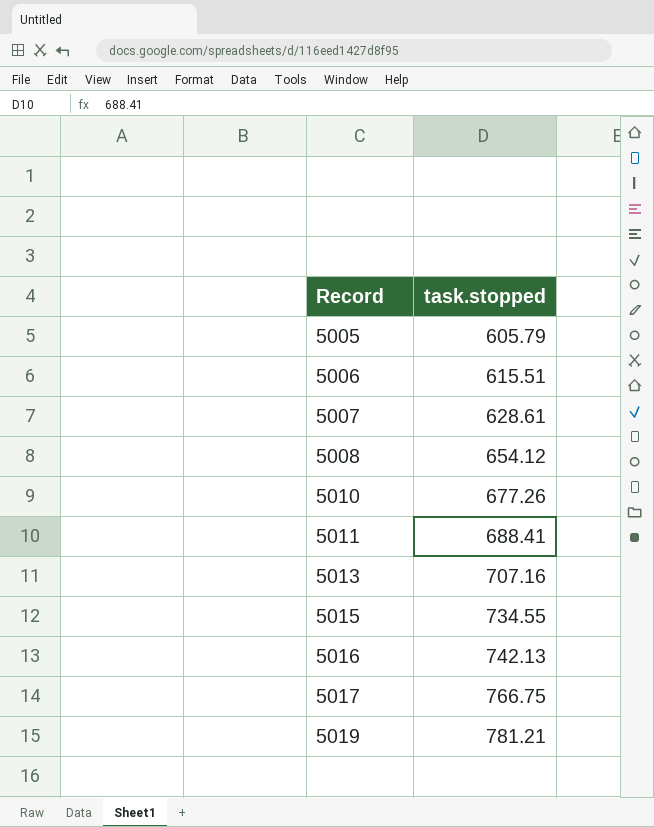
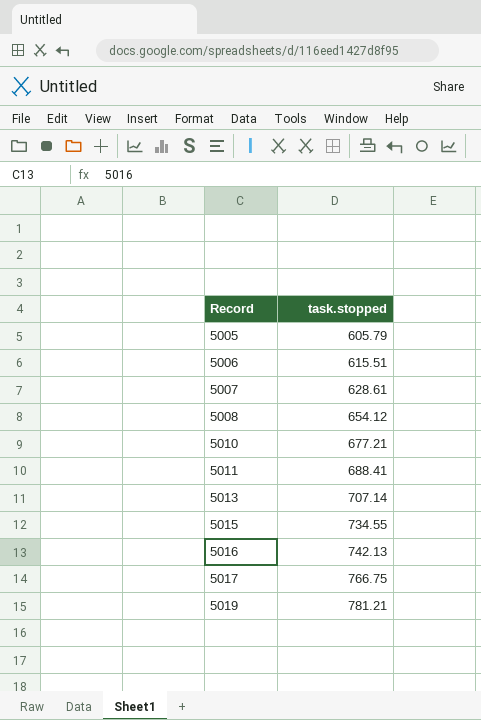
5010 | task.stopped: 677.26 -> 677.21
5013 | task.stopped: 707.16 -> 707.14

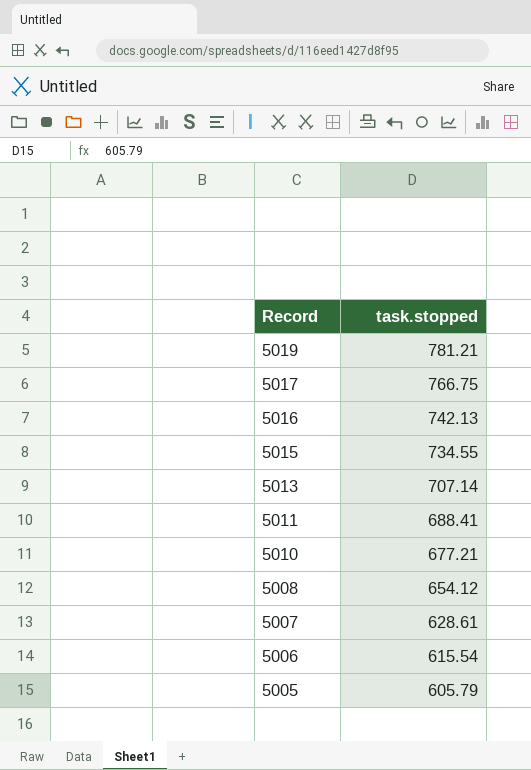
row order: Record ascending -> Record descending
5006 | task.stopped: 615.51 -> 615.54

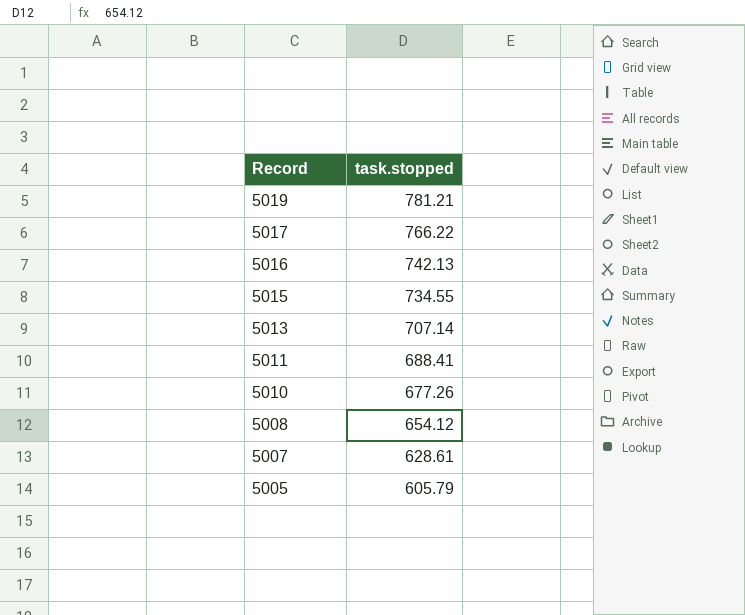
row 5006: 615.54 -> none
5017 | task.stopped: 766.75 -> 766.22
5010 | task.stopped: 677.21 -> 677.26

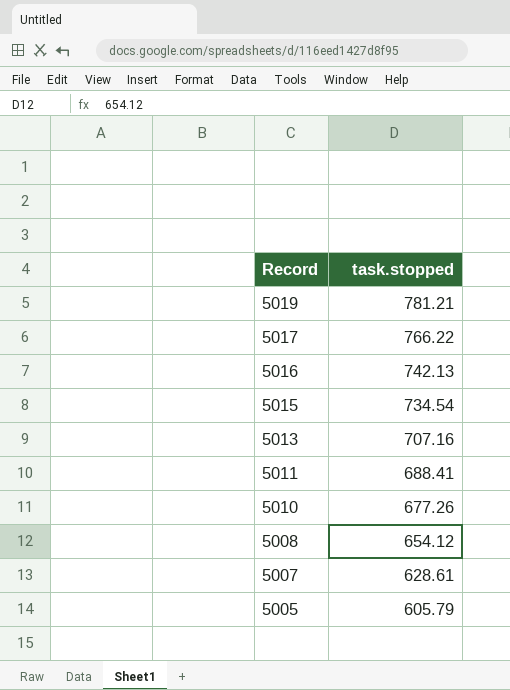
5015 | task.stopped: 734.55 -> 734.54
5013 | task.stopped: 707.14 -> 707.16

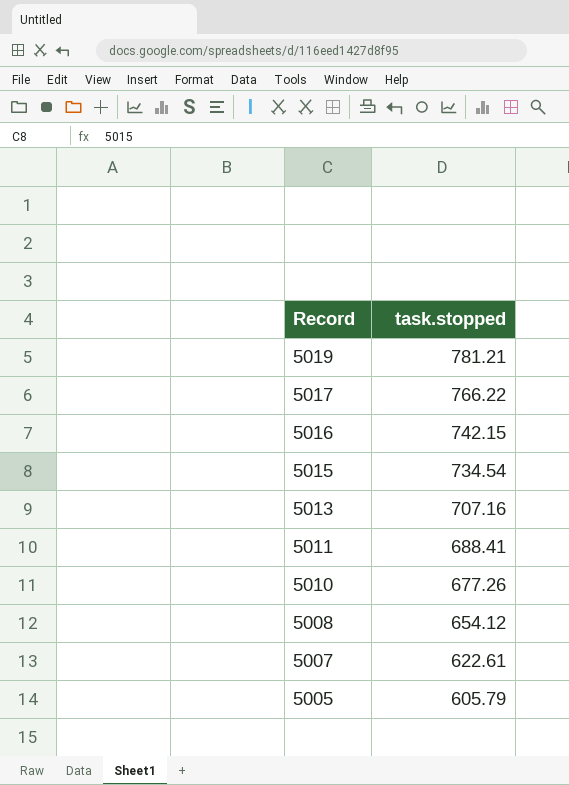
5016 | task.stopped: 742.13 -> 742.15
5007 | task.stopped: 628.61 -> 622.61

